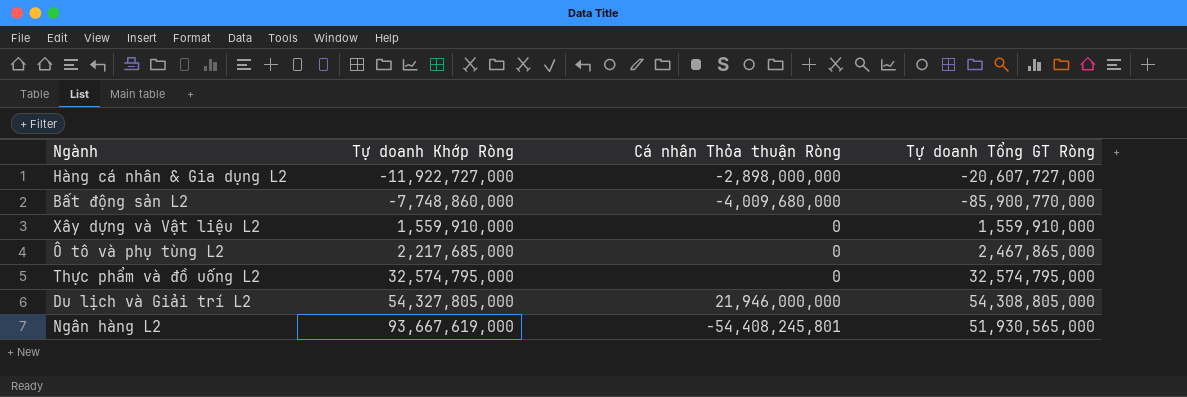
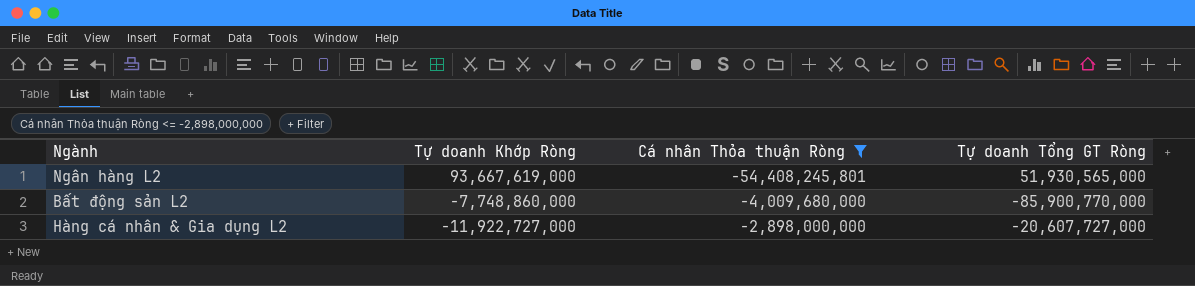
filter: none -> Cá nhân Thỏa thuận Ròng <= -2,898,000,000
row order: Tự doanh Khớp Ròng ascending -> Tự doanh Khớp Ròng descending

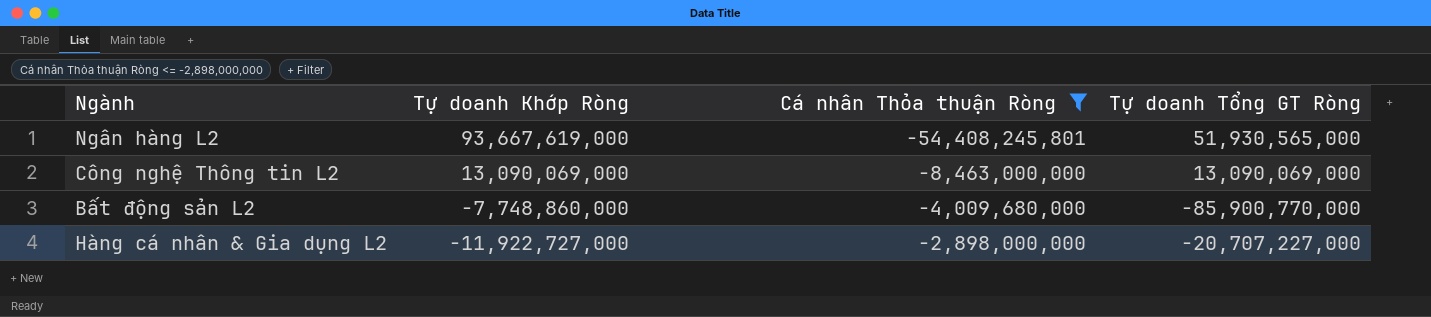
row Công nghệ Thông tin L2: none -> 13,090,069,000 | -8,463,000,000 | 13,090,069,000
Hàng cá nhân & Gia dụng L2 | Tự doanh Tổng GT Ròng: -20,607,727,000 -> -20,707,227,000

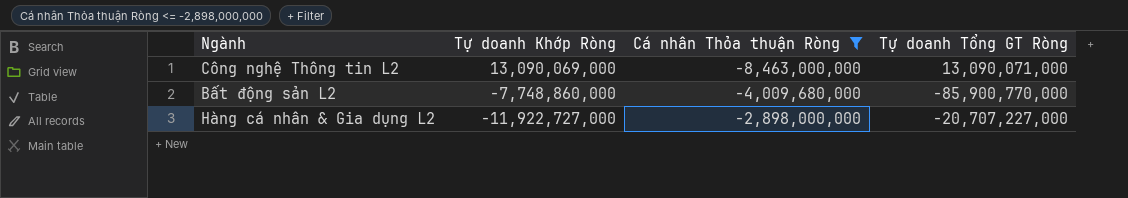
row Ngân hàng L2: 93,667,619,000 | -54,408,245,801 | 51,930,565,000 -> none
Công nghệ Thông tin L2 | Tự doanh Tổng GT Ròng: 13,090,069,000 -> 13,090,071,000

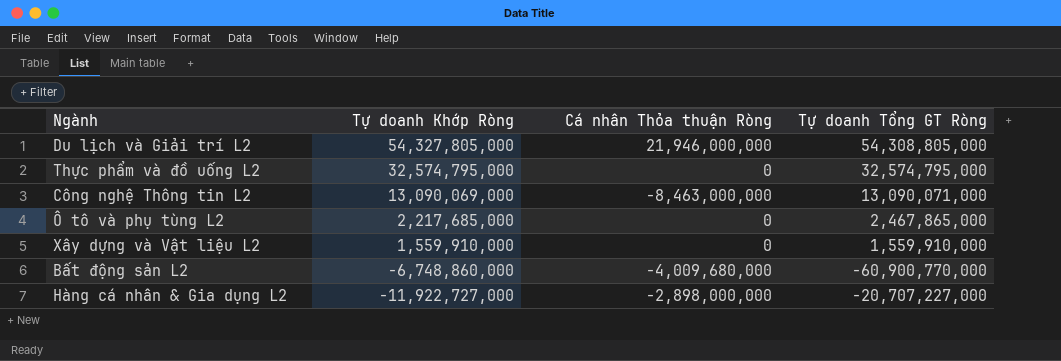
filter: Cá nhân Thỏa thuận Ròng <= -2,898,000,000 -> none
Bất động sản L2 | Tự doanh Khớp Ròng: -7,748,860,000 -> -6,748,860,000
Bất động sản L2 | Tự doanh Tổng GT Ròng: -85,900,770,000 -> -60,900,770,000

